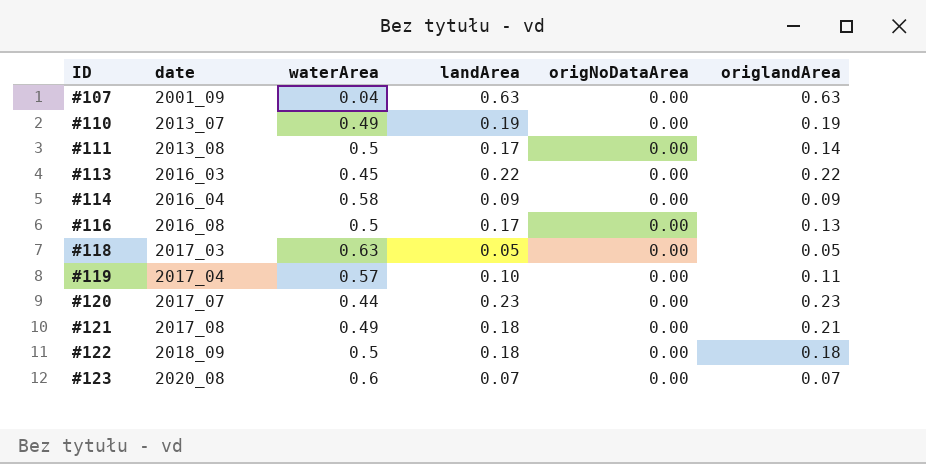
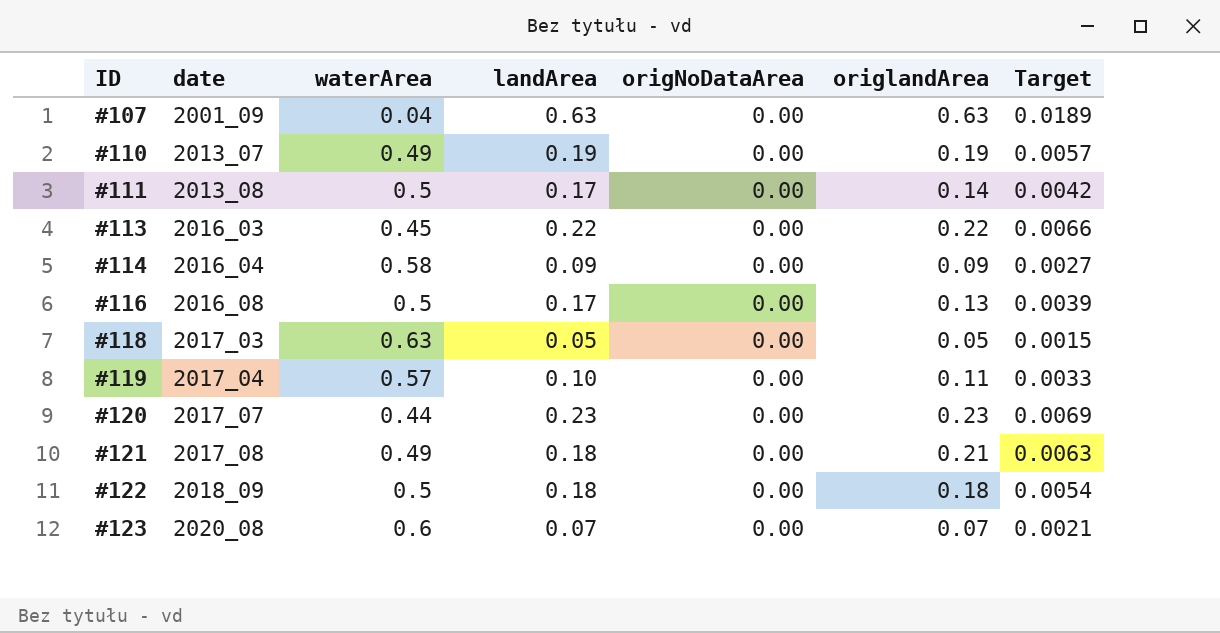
column Target | formula: none -> [origlandArea] * 0.03

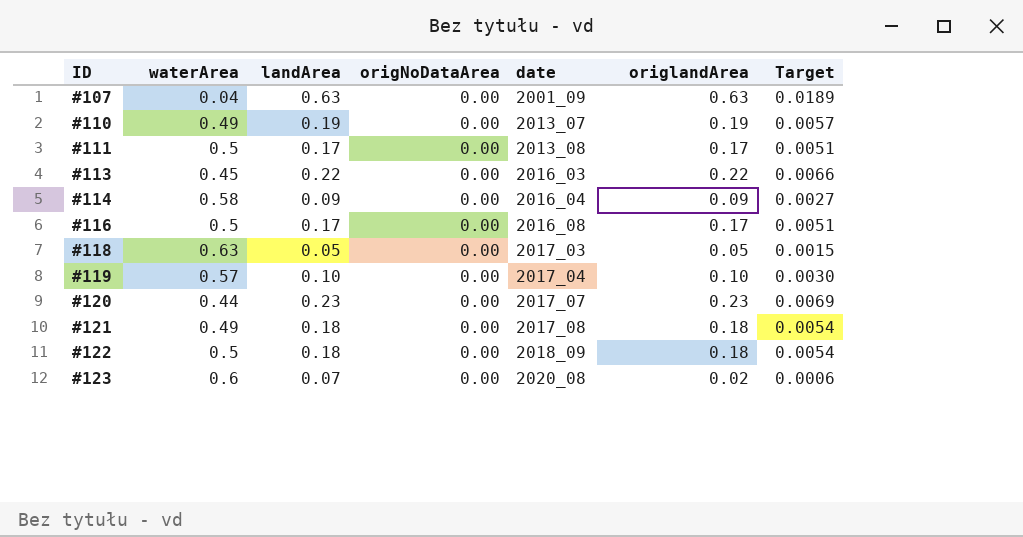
column date | position: 2 -> 5
#111 | origlandArea: 0.14 -> 0.17
#111 | Target: 0.0042 -> 0.0051
#116 | origlandArea: 0.13 -> 0.17
#116 | Target: 0.0039 -> 0.0051
#119 | origlandArea: 0.11 -> 0.10
#119 | Target: 0.0033 -> 0.0030
#121 | origlandArea: 0.21 -> 0.18
#121 | Target: 0.0063 -> 0.0054
#123 | origlandArea: 0.07 -> 0.02
#123 | Target: 0.0021 -> 0.0006

